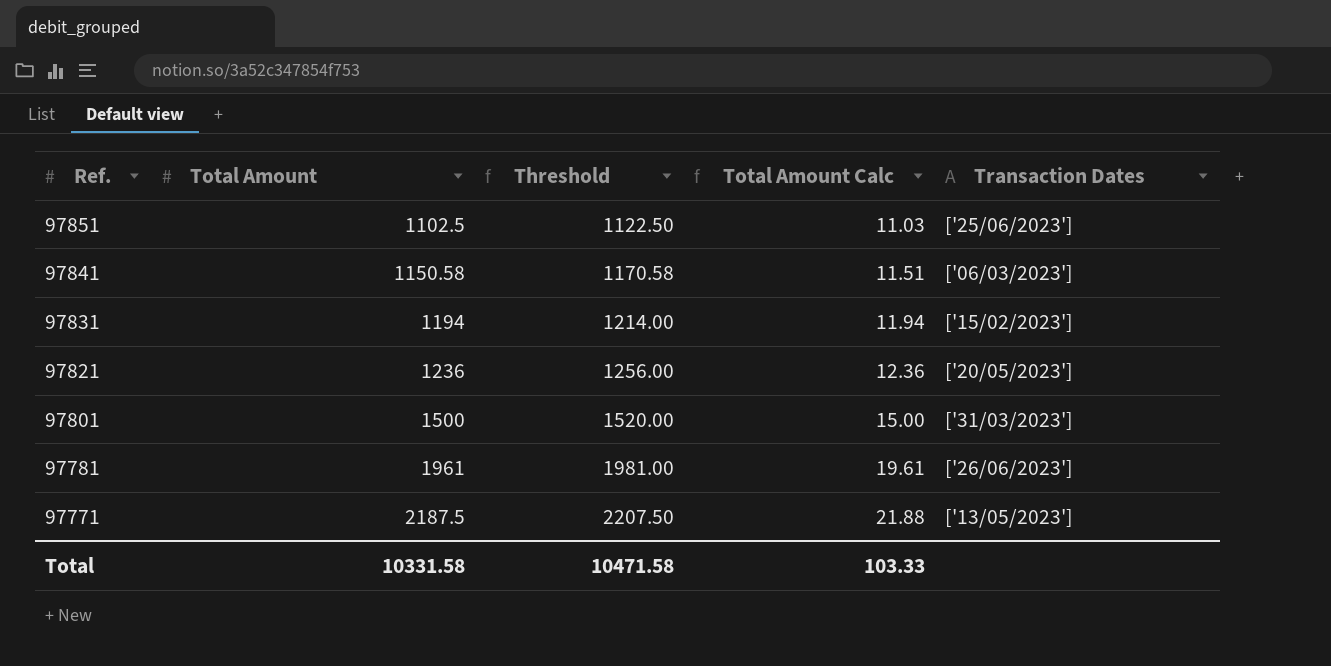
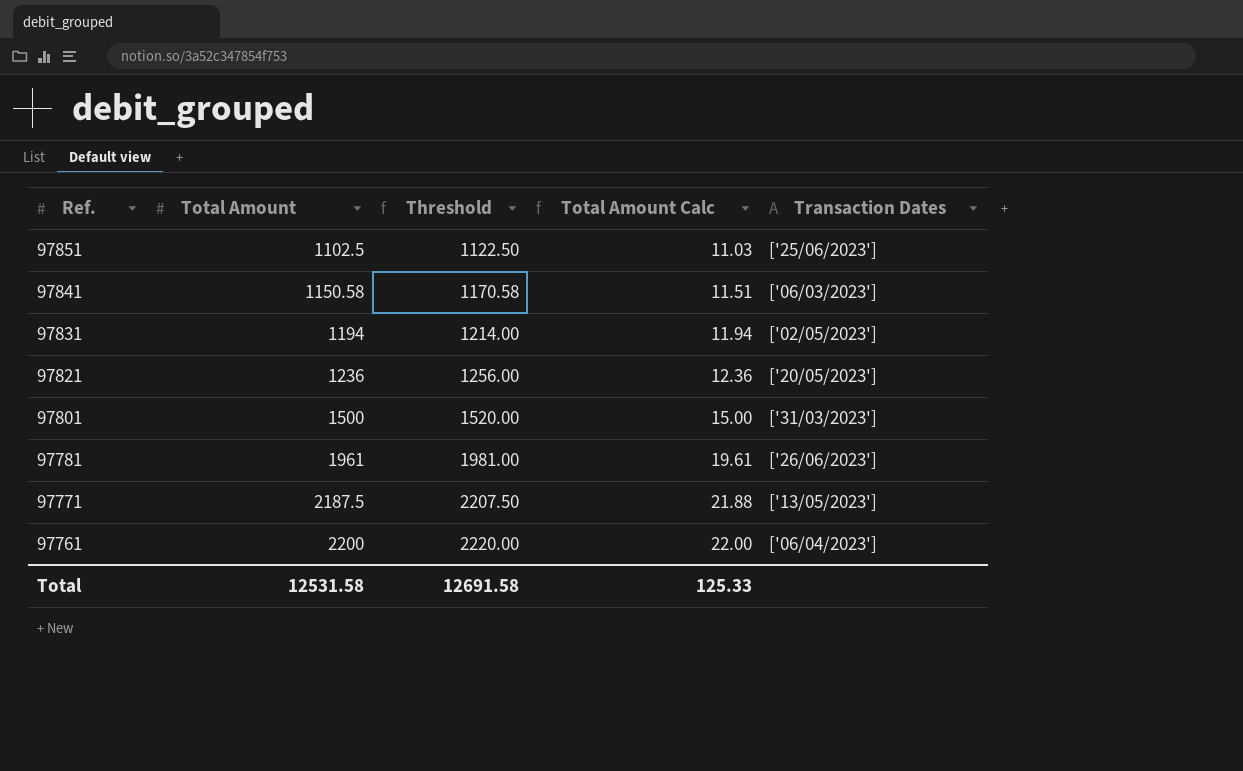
97831 | Transaction Dates: ['15/02/2023'] -> ['02/05/2023']
row 97761: none -> 2200 | 2220.00 | 22.00 | ['06/04/2023']
Total | Total Amount: 10331.58 -> 12531.58
Total | Threshold: 10471.58 -> 12691.58
Total | Total Amount Calc: 103.33 -> 125.33

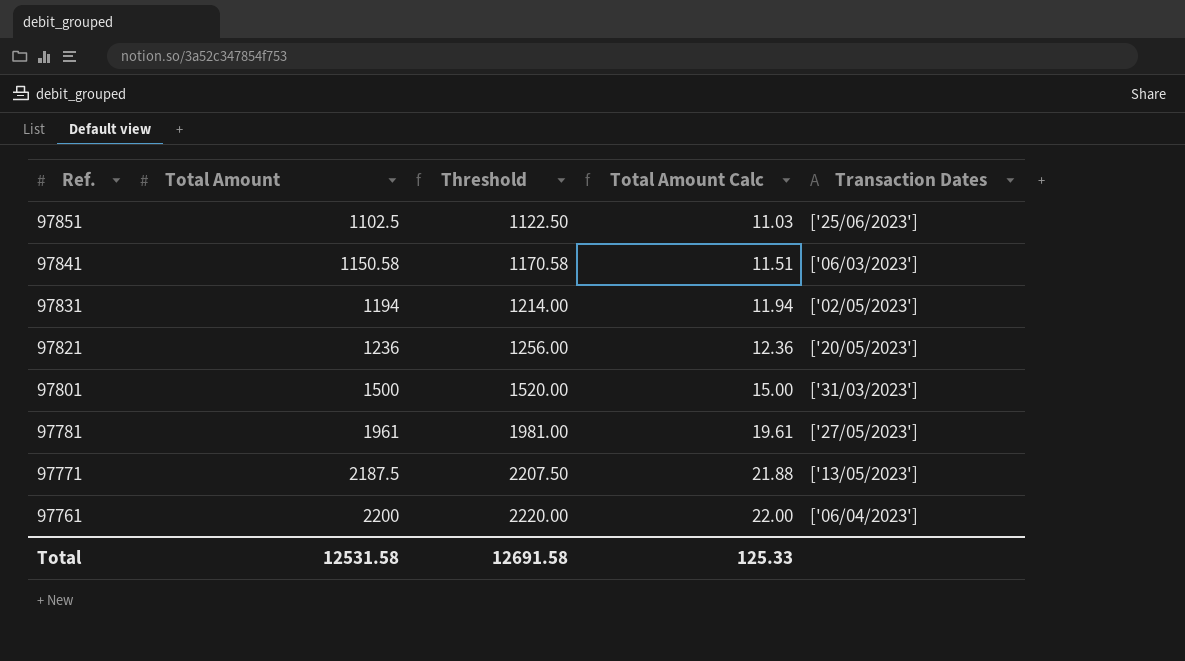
97781 | Transaction Dates: ['26/06/2023'] -> ['27/05/2023']

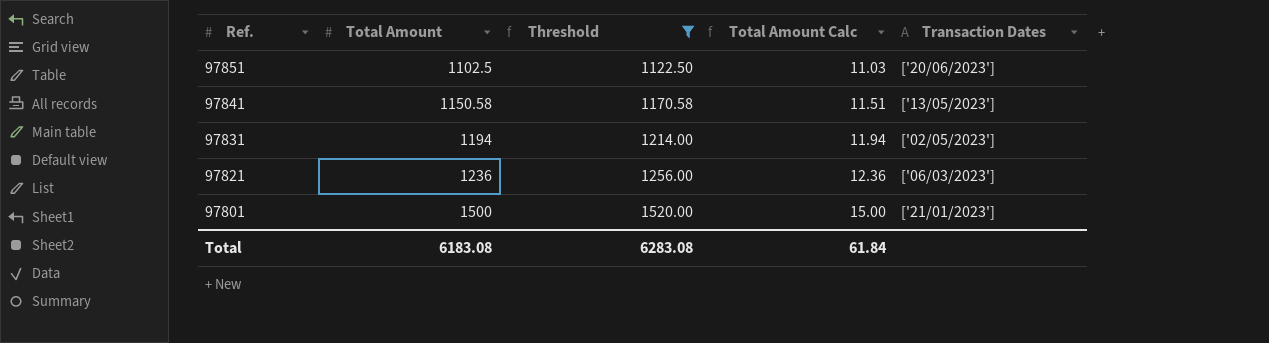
filter: none -> Threshold <= 1520.00
97851 | Transaction Dates: ['25/06/2023'] -> ['20/06/2023']
97841 | Transaction Dates: ['06/03/2023'] -> ['13/05/2023']
97821 | Transaction Dates: ['20/05/2023'] -> ['06/03/2023']
97801 | Transaction Dates: ['31/03/2023'] -> ['21/01/2023']
Total | Total Amount: 12531.58 -> 6183.08
Total | Threshold: 12691.58 -> 6283.08
Total | Total Amount Calc: 125.33 -> 61.84

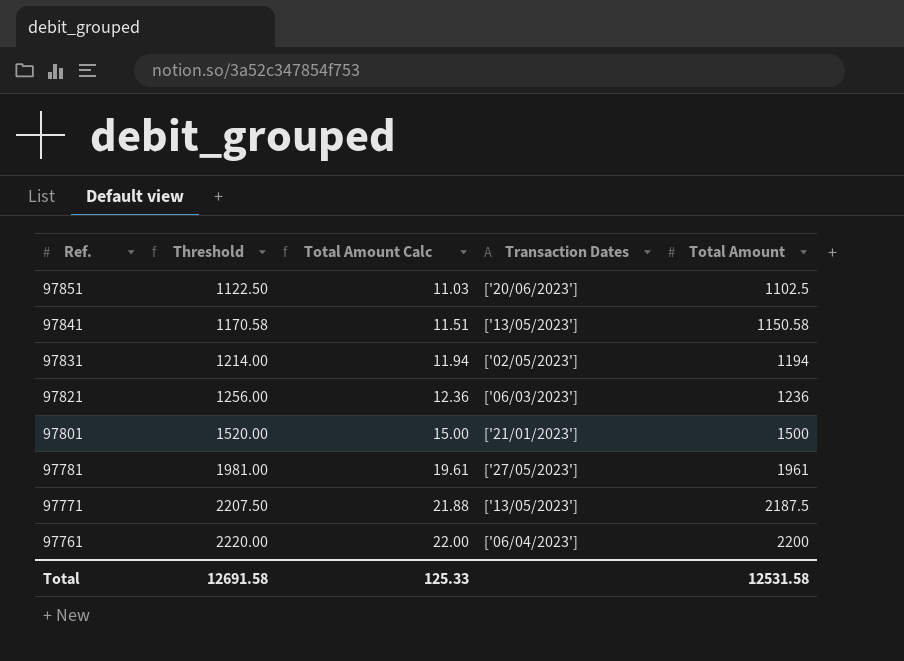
filter: Threshold <= 1520.00 -> none
column Total Amount | position: 2 -> 5
Total | Threshold: 6283.08 -> 12691.58
Total | Total Amount Calc: 61.84 -> 125.33
Total | Total Amount: 6183.08 -> 12531.58

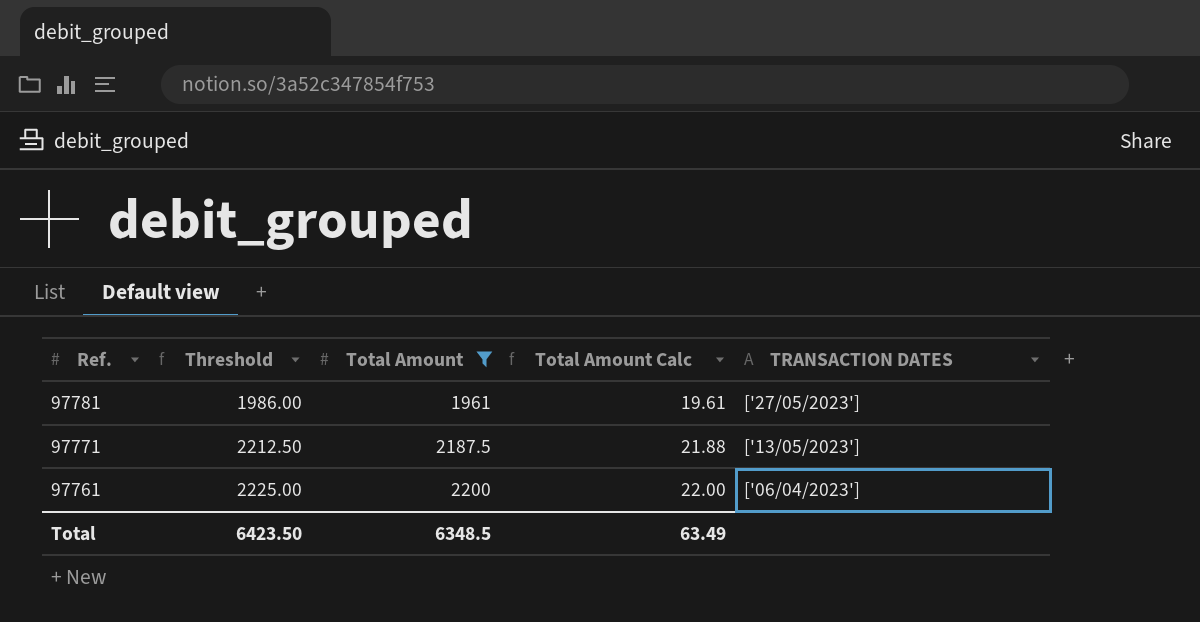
filter: none -> Total Amount >= 1961
column Threshold | formula: [Total Amount] + 20 -> [Total Amount] + 25
column Total Amount | position: 5 -> 3
column name: Transaction Dates -> TRANSACTION DATES
Total | Threshold: 12691.58 -> 6423.50
Total | Total Amount: 12531.58 -> 6348.5
Total | Total Amount Calc: 125.33 -> 63.49

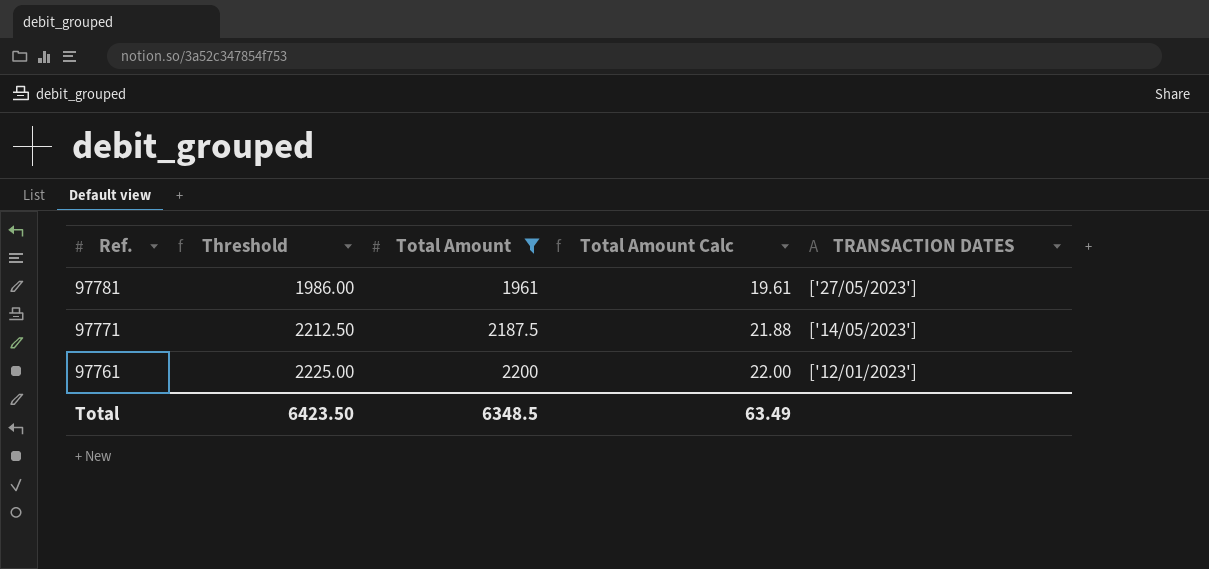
97771 | TRANSACTION DATES: ['13/05/2023'] -> ['14/05/2023']
97761 | TRANSACTION DATES: ['06/04/2023'] -> ['12/01/2023']

